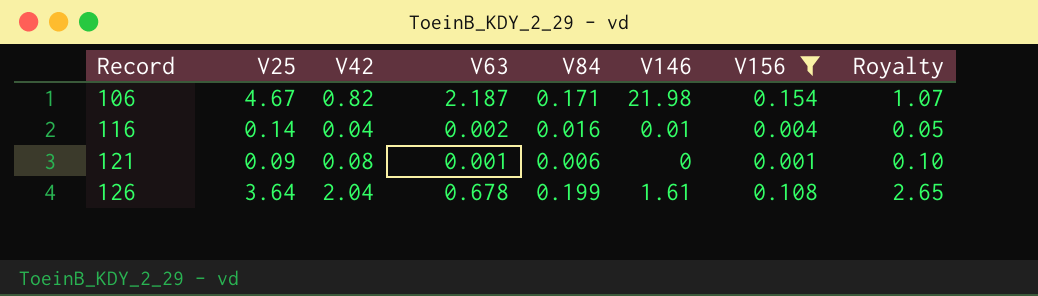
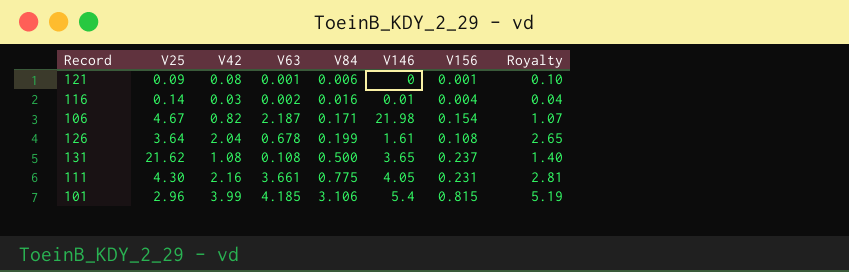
filter: V156 <= 0.154 -> none
row order: Record ascending -> V84 ascending
116 | V42: 0.04 -> 0.03
116 | Royalty: 0.05 -> 0.04

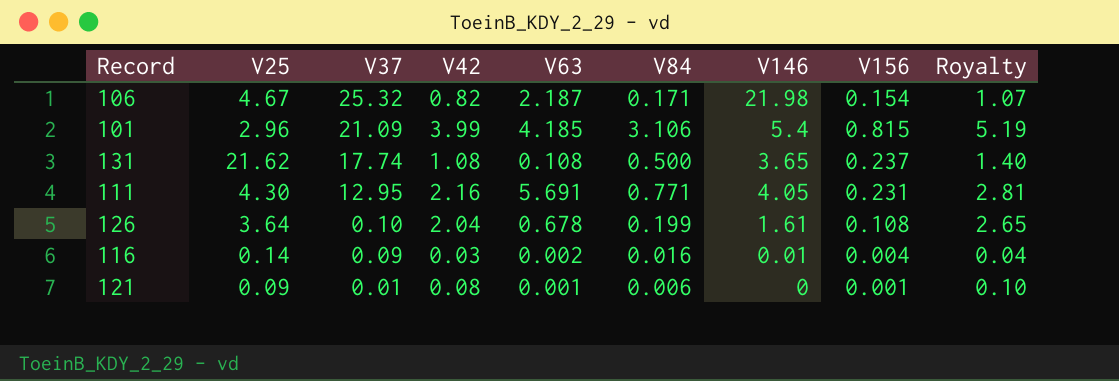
row order: V84 ascending -> V37 descending
column V37 | position: none -> 3
111 | V63: 3.661 -> 5.691
111 | V84: 0.775 -> 0.771

